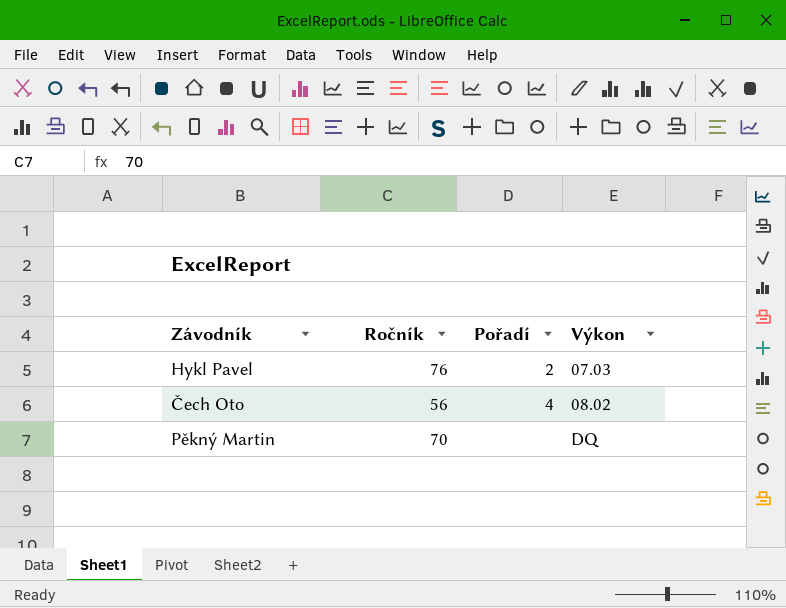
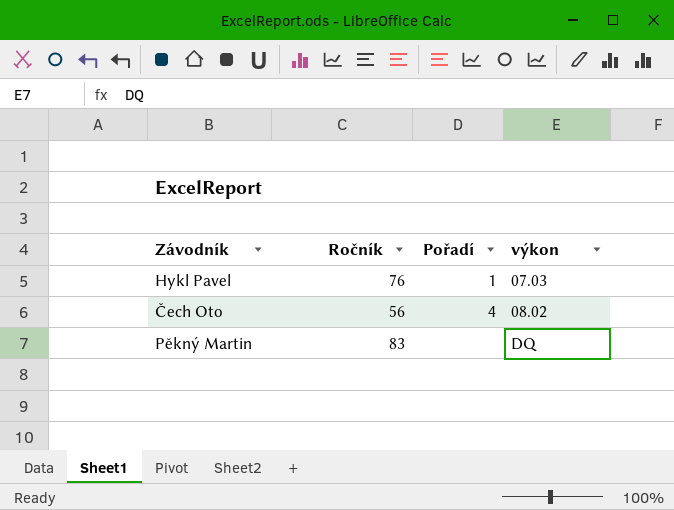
column name: Výkon -> výkon
Hykl Pavel | Pořadí: 2 -> 1
Pěkný Martin | Ročník: 70 -> 83

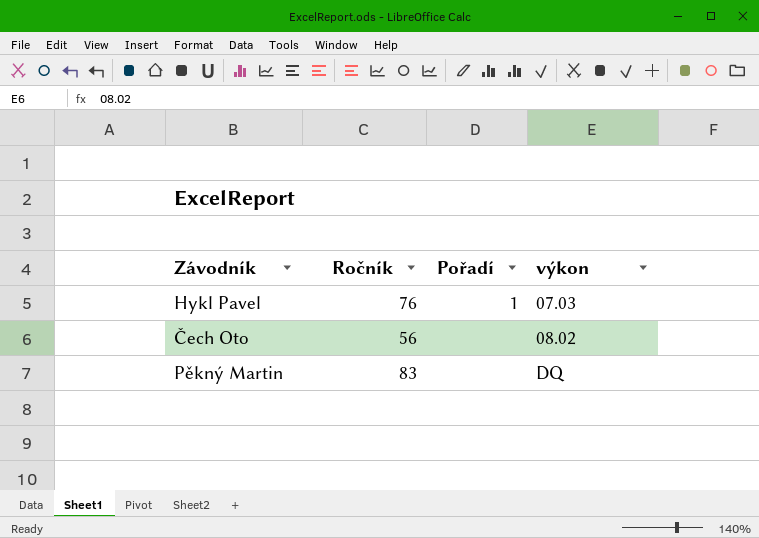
Čech Oto | Pořadí: 4 -> none

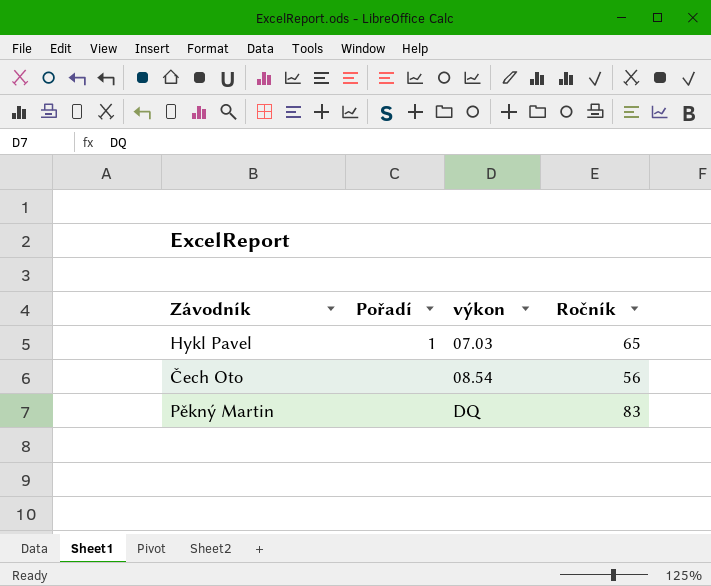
column Ročník | position: 2 -> 4
Hykl Pavel | Ročník: 76 -> 65
Čech Oto | výkon: 08.02 -> 08.54

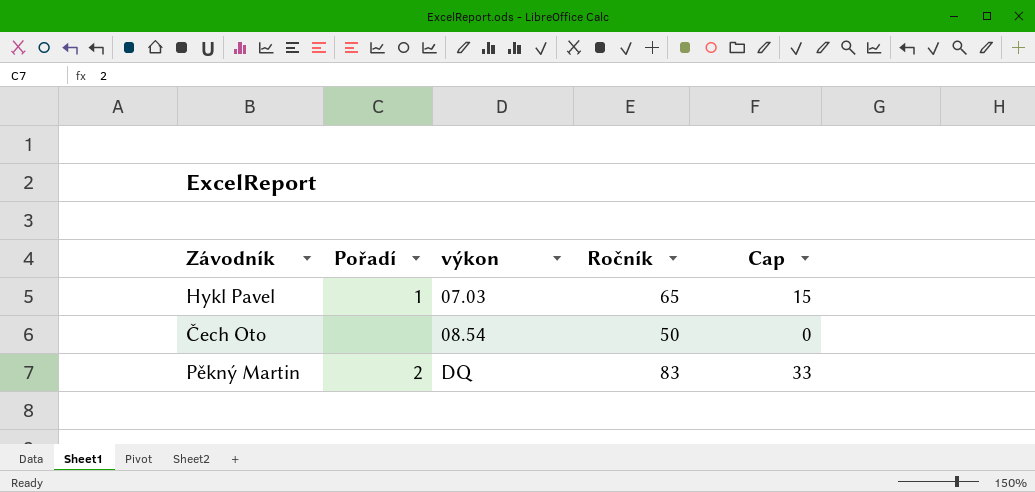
column Cap | formula: none -> [Ročník] - 50
Čech Oto | Ročník: 56 -> 50
Pěkný Martin | Pořadí: none -> 2

